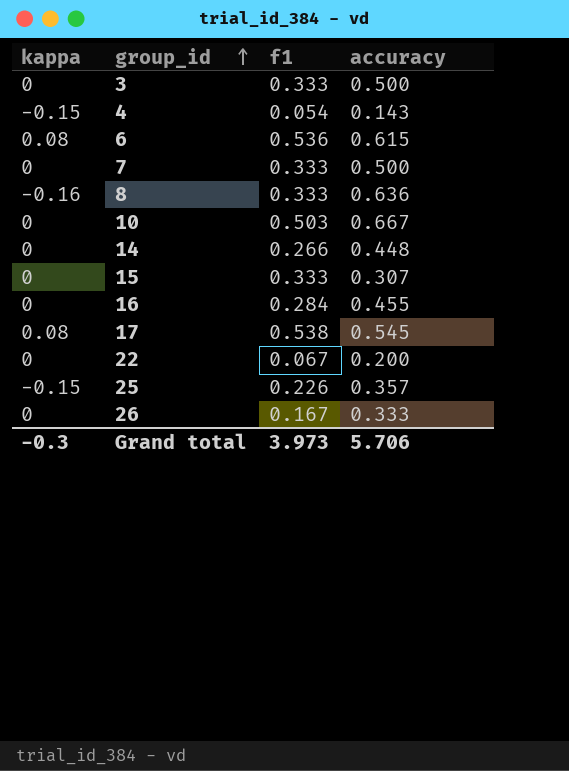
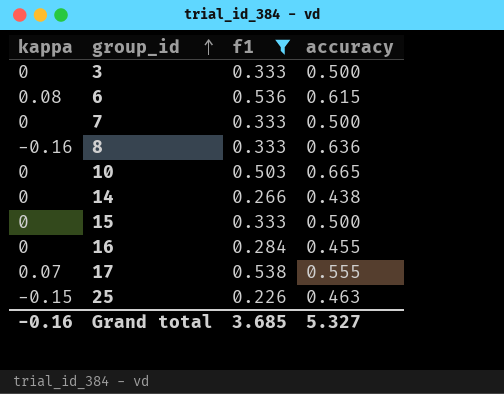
filter: none -> f1 >= 0.226
10 | accuracy: 0.667 -> 0.665
14 | accuracy: 0.448 -> 0.438
15 | accuracy: 0.307 -> 0.500
17 | kappa: 0.08 -> 0.07
17 | accuracy: 0.545 -> 0.555
25 | accuracy: 0.357 -> 0.463
Grand total | kappa: -0.3 -> -0.16
Grand total | f1: 3.973 -> 3.685
Grand total | accuracy: 5.706 -> 5.327

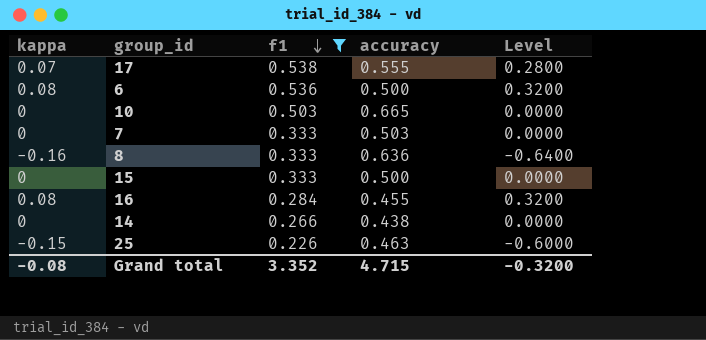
row order: group_id ascending -> f1 descending
column Level | formula: none -> [kappa] * 4
row 3: 0 | 0.333 | 0.500 -> none
6 | accuracy: 0.615 -> 0.500
7 | accuracy: 0.500 -> 0.503
16 | kappa: 0 -> 0.08
Grand total | kappa: -0.16 -> -0.08
Grand total | f1: 3.685 -> 3.352
Grand total | accuracy: 5.327 -> 4.715

